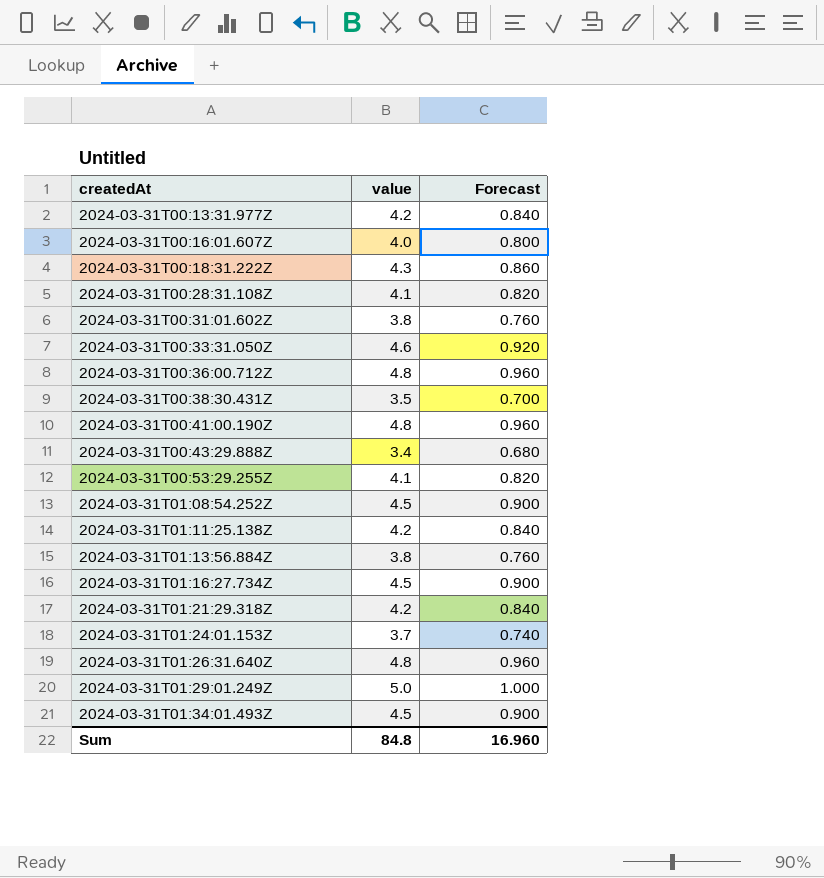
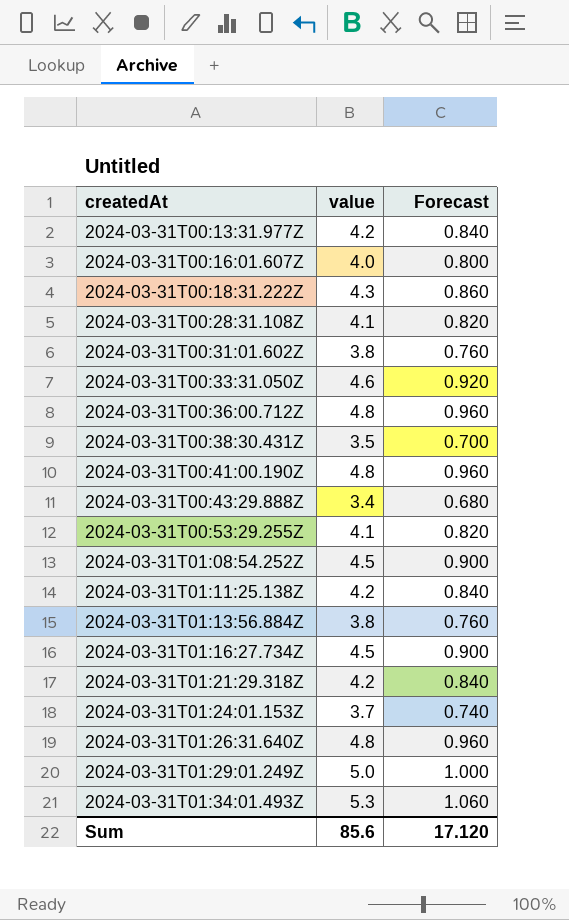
2024-03-31T01:34:01.493Z | value: 4.5 -> 5.3
2024-03-31T01:34:01.493Z | Forecast: 0.900 -> 1.060
Sum | value: 84.8 -> 85.6
Sum | Forecast: 16.960 -> 17.120

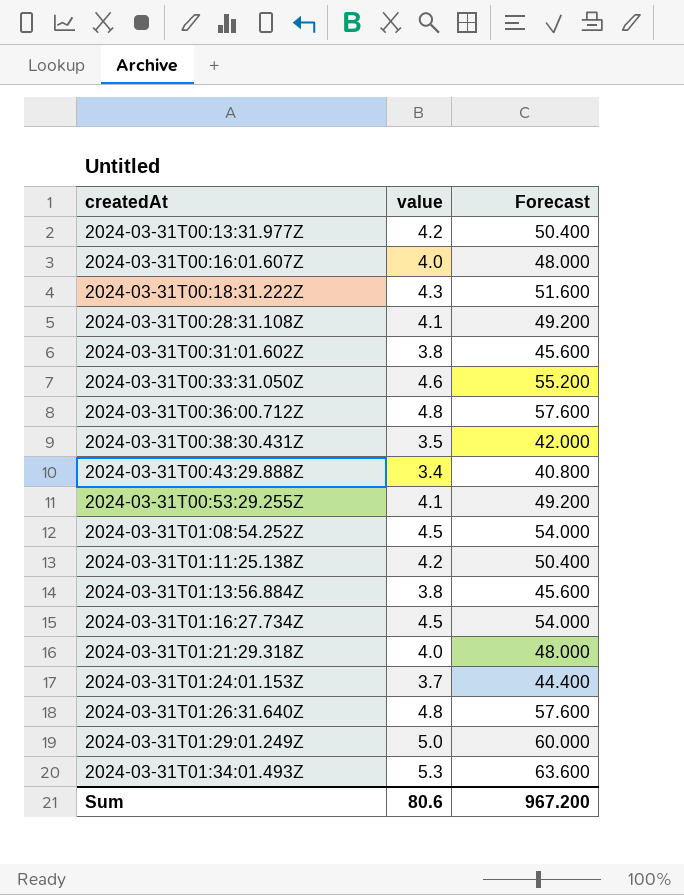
column Forecast | formula: [value] * 0.2 -> [value] * 12
row 2024-03-31T00:41:00.190Z: 4.8 | 0.960 -> none
2024-03-31T01:21:29.318Z | value: 4.2 -> 4.0
Sum | value: 85.6 -> 80.6
Sum | Forecast: 17.120 -> 967.200

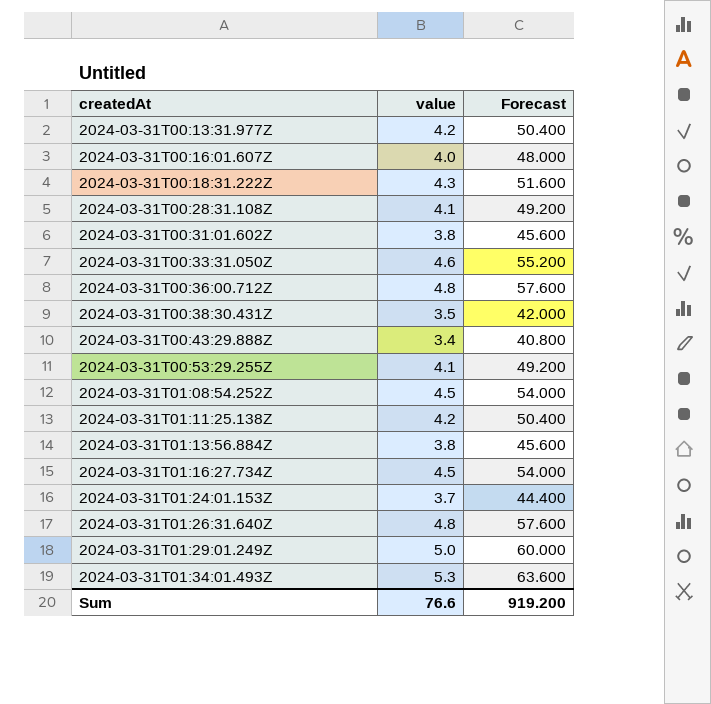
row 2024-03-31T01:21:29.318Z: 4.0 | 48.000 -> none
Sum | value: 80.6 -> 76.6
Sum | Forecast: 967.200 -> 919.200

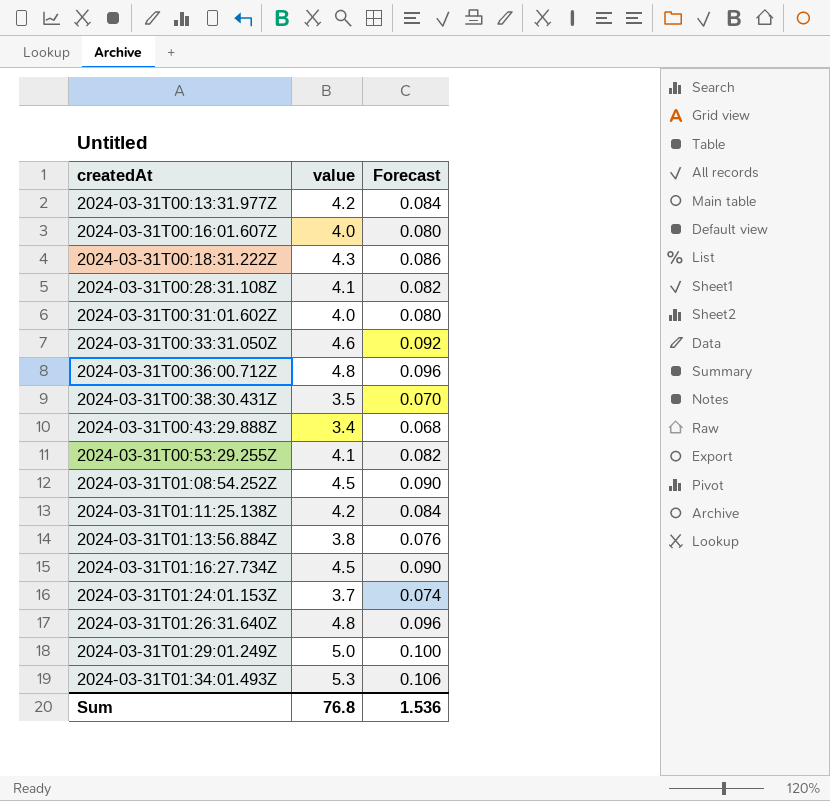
column Forecast | formula: [value] * 12 -> [value] * 0.02
2024-03-31T00:31:01.602Z | value: 3.8 -> 4.0
Sum | value: 76.6 -> 76.8
Sum | Forecast: 919.200 -> 1.536

